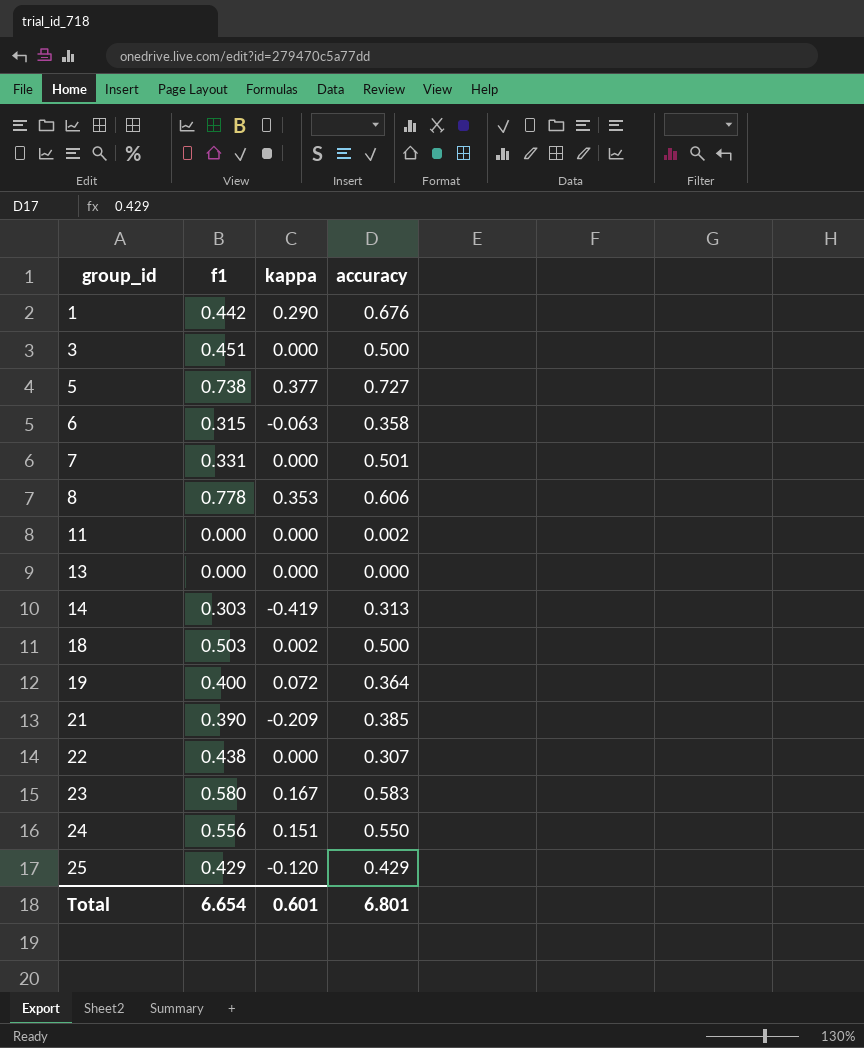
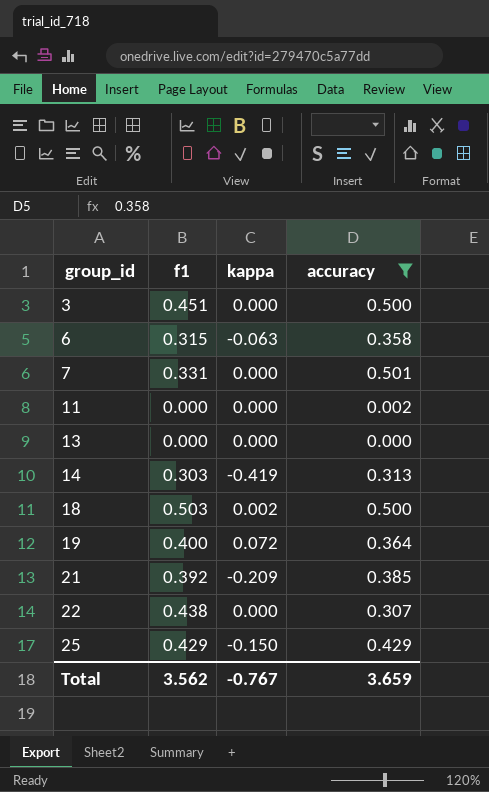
filter: none -> accuracy <= 0.501
21 | f1: 0.390 -> 0.392
25 | kappa: -0.120 -> -0.150
Total | f1: 6.654 -> 3.562
Total | kappa: 0.601 -> -0.767
Total | accuracy: 6.801 -> 3.659

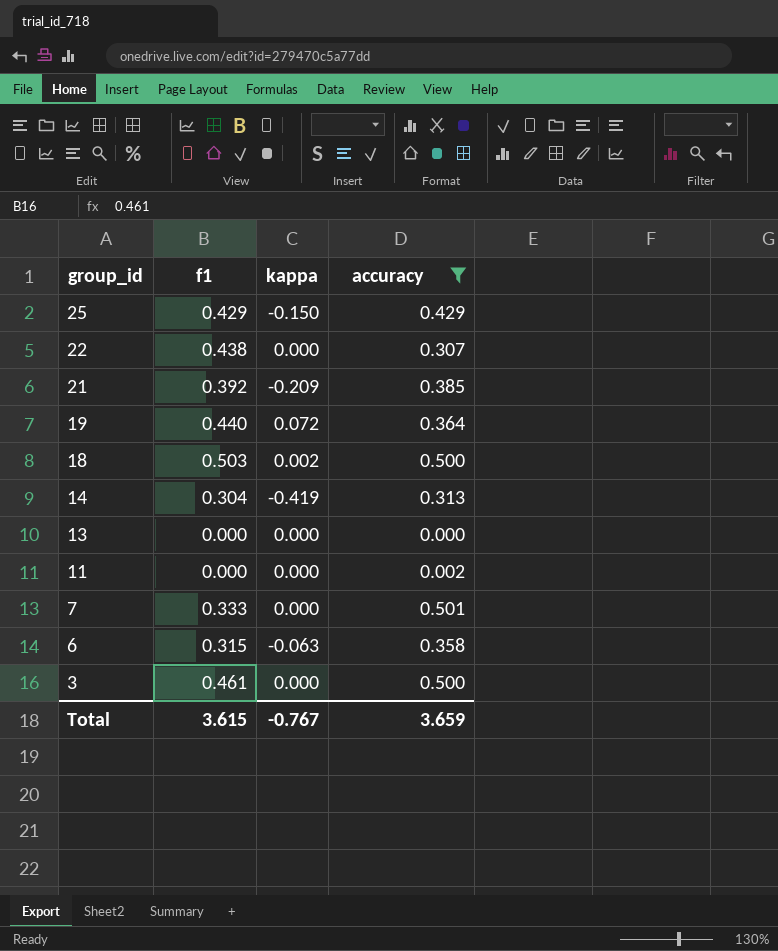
row order: group_id ascending -> group_id descending
19 | f1: 0.400 -> 0.440
14 | f1: 0.303 -> 0.304
7 | f1: 0.331 -> 0.333
3 | f1: 0.451 -> 0.461
Total | f1: 3.562 -> 3.615

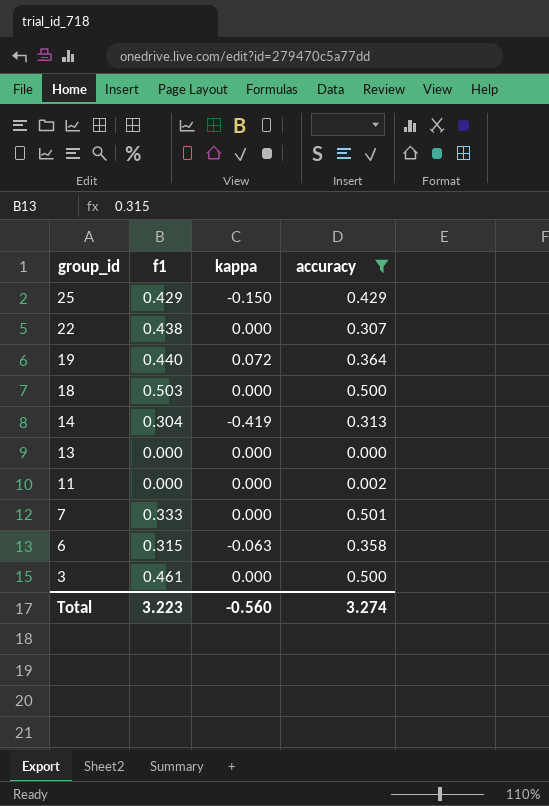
row 21: 0.392 | -0.209 | 0.385 -> none
18 | kappa: 0.002 -> 0.000
Total | f1: 3.615 -> 3.223
Total | kappa: -0.767 -> -0.560
Total | accuracy: 3.659 -> 3.274

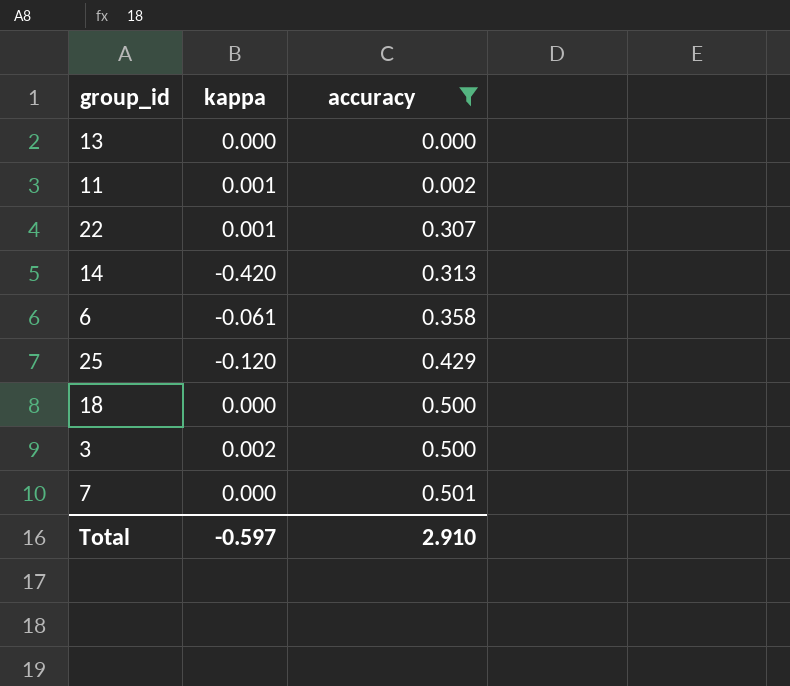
row order: group_id descending -> accuracy ascending
column f1 | position: 2 -> none
row 19: 0.440 | 0.072 | 0.364 -> none
11 | kappa: 0.000 -> 0.001
22 | kappa: 0.000 -> 0.001
14 | kappa: -0.419 -> -0.420
6 | kappa: -0.063 -> -0.061
25 | kappa: -0.150 -> -0.120
3 | kappa: 0.000 -> 0.002
Total | kappa: -0.560 -> -0.597
Total | accuracy: 3.274 -> 2.910

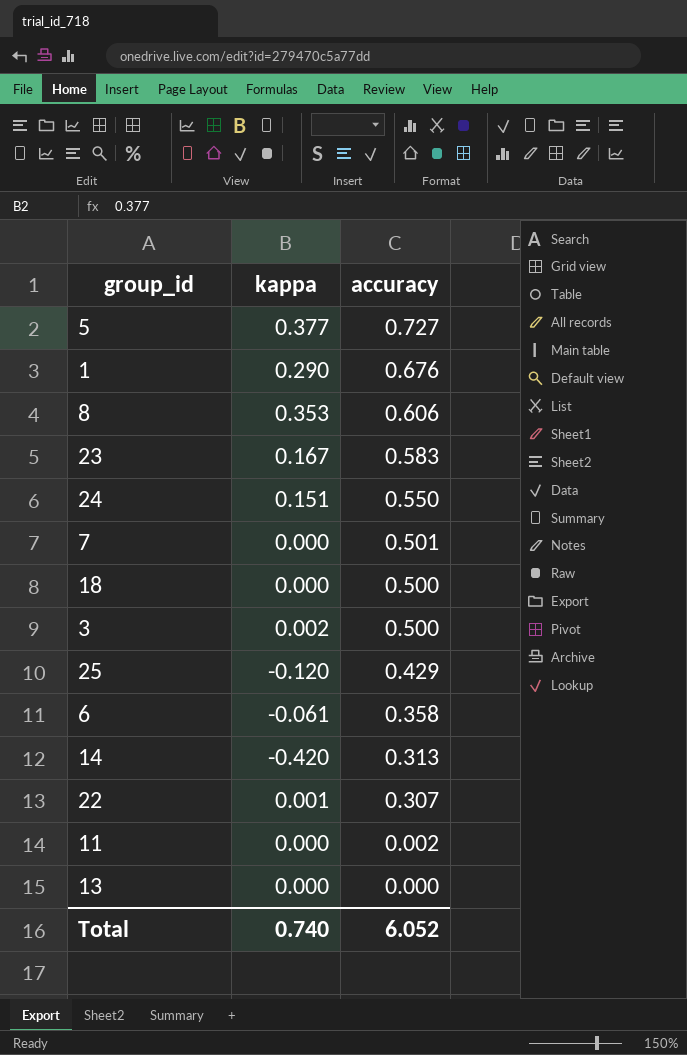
filter: accuracy <= 0.501 -> none
row order: accuracy ascending -> accuracy descending
11 | kappa: 0.001 -> 0.000
Total | kappa: -0.597 -> 0.740
Total | accuracy: 2.910 -> 6.052

